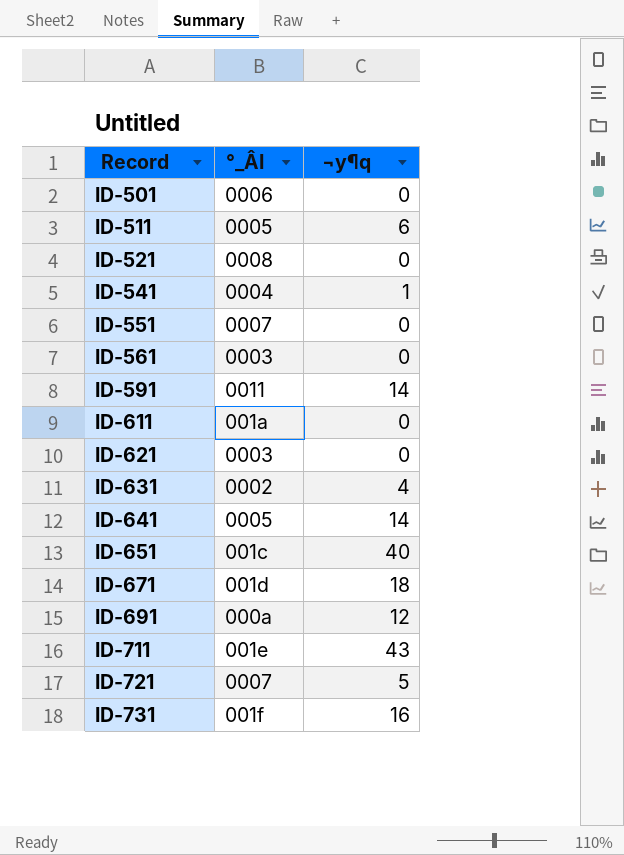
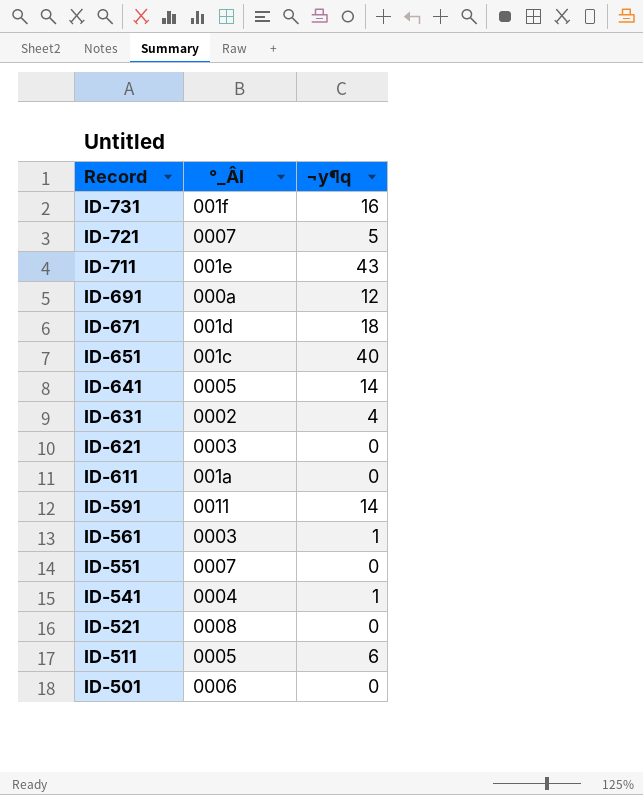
row order: Record ascending -> Record descending
ID-561 | ¬y¶q: 0 -> 1

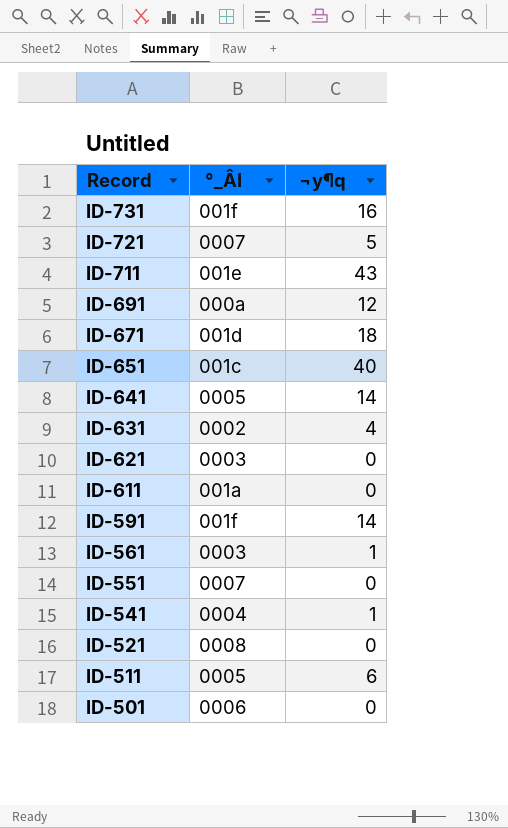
ID-591 | °_ÂI: 0011 -> 001f

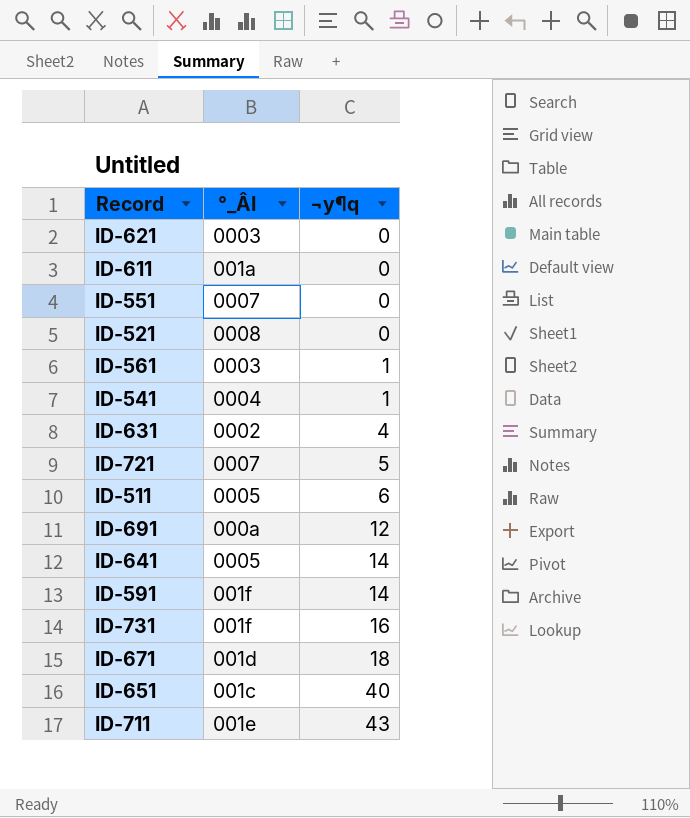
row order: Record descending -> ¬y¶q ascending
row ID-501: 0006 | 0 -> none

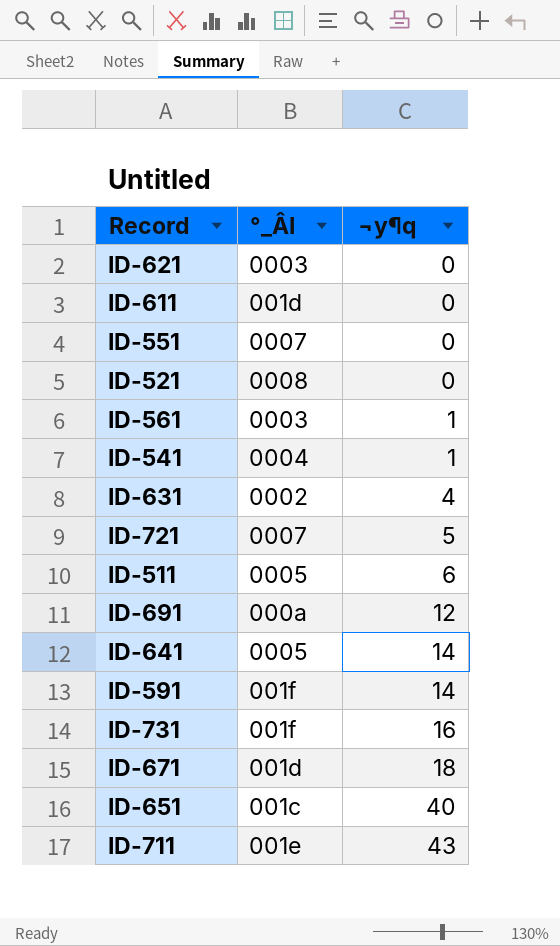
ID-611 | °_ÂI: 001a -> 001d

